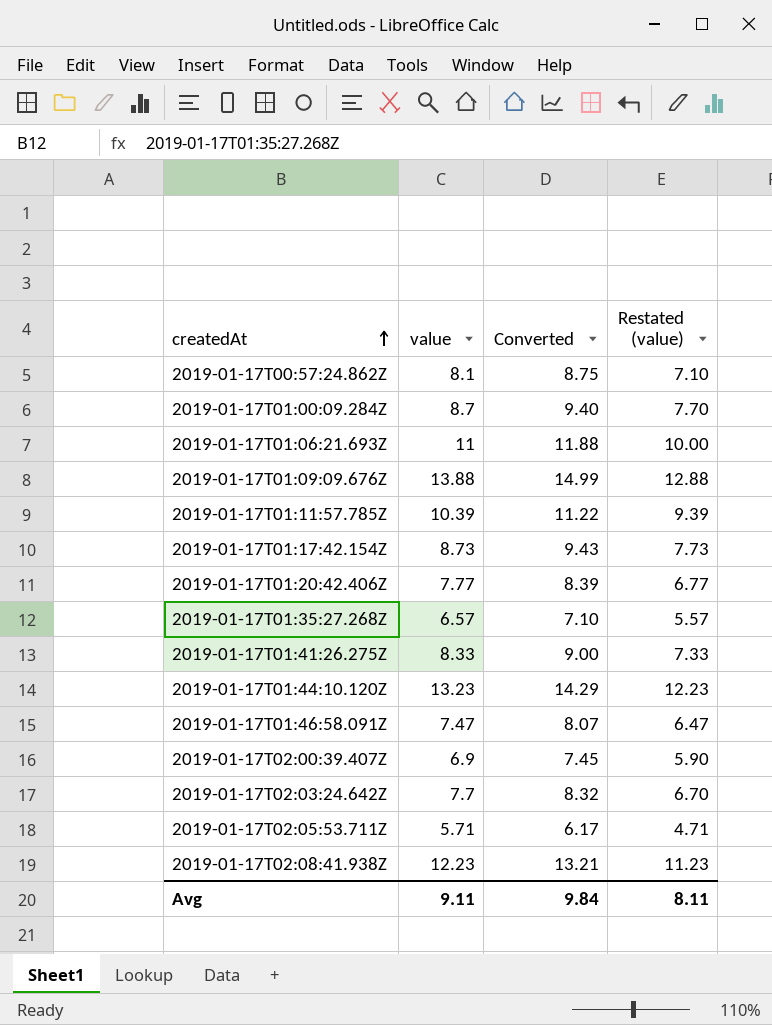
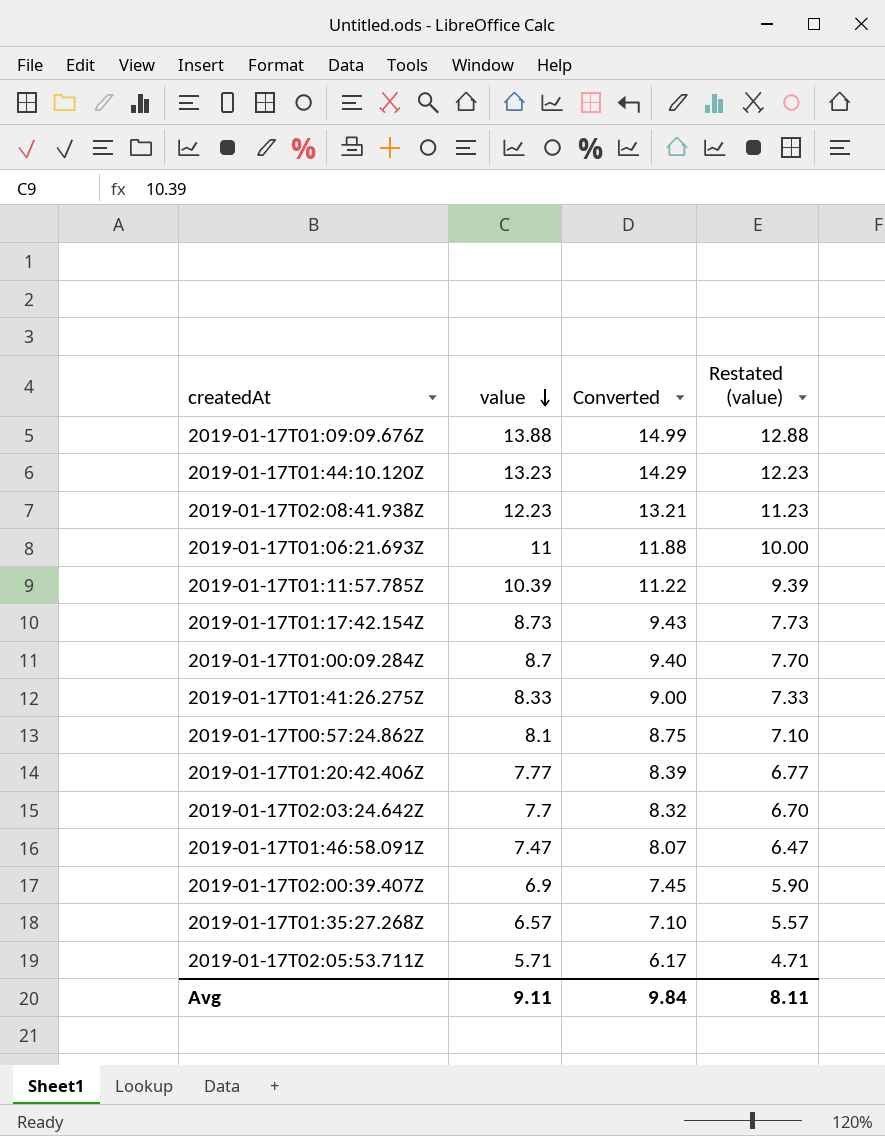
row order: createdAt ascending -> value descending

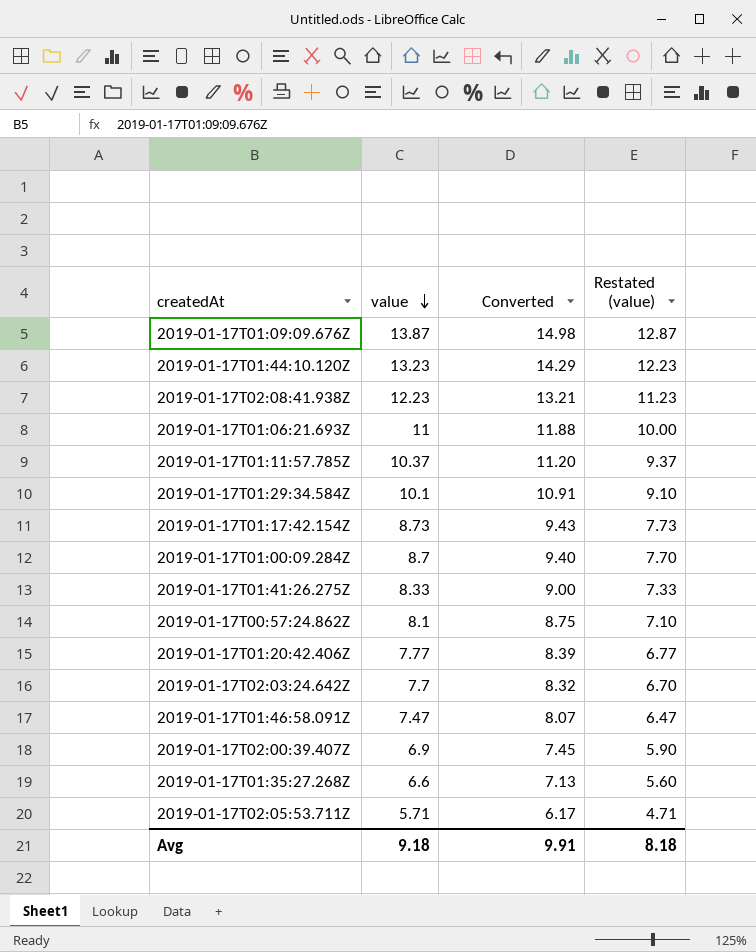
2019-01-17T01:09:09.676Z | value: 13.88 -> 13.87
2019-01-17T01:09:09.676Z | Converted: 14.99 -> 14.98
2019-01-17T01:09:09.676Z | Restated (value): 12.88 -> 12.87
2019-01-17T01:11:57.785Z | value: 10.39 -> 10.37
2019-01-17T01:11:57.785Z | Converted: 11.22 -> 11.20
2019-01-17T01:11:57.785Z | Restated (value): 9.39 -> 9.37
row 2019-01-17T01:29:34.584Z: none -> 10.1 | 10.91 | 9.10
2019-01-17T01:35:27.268Z | value: 6.57 -> 6.6
2019-01-17T01:35:27.268Z | Converted: 7.10 -> 7.13
2019-01-17T01:35:27.268Z | Restated (value): 5.57 -> 5.60
Avg | value: 9.11 -> 9.18
Avg | Converted: 9.84 -> 9.91
Avg | Restated (value): 8.11 -> 8.18

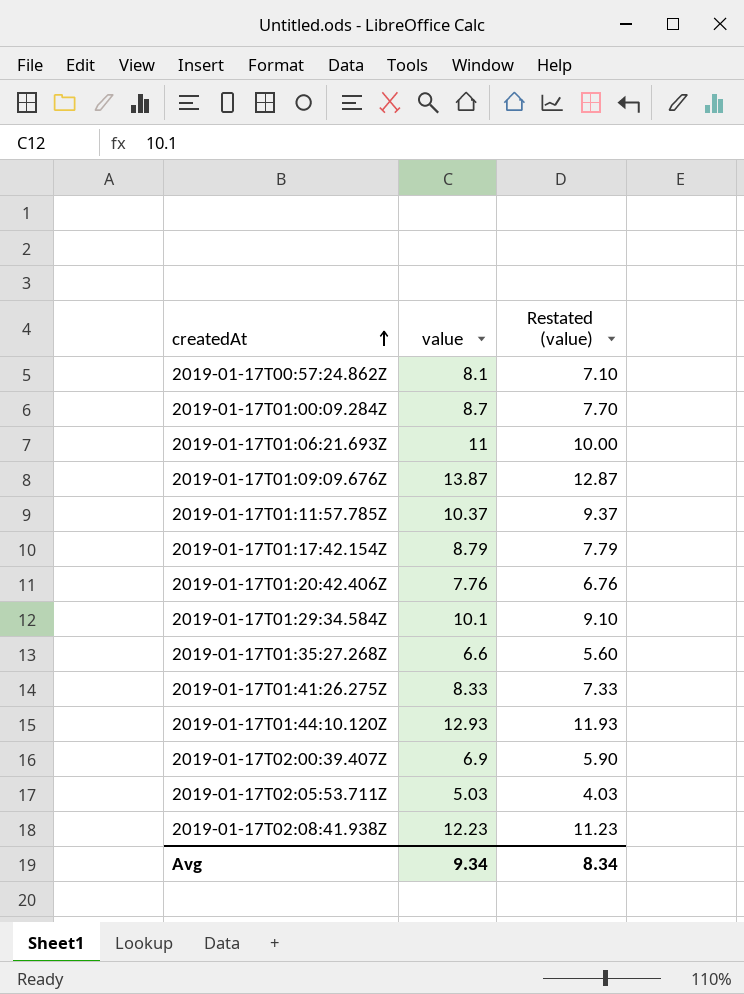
row order: value descending -> createdAt ascending
column Converted | formula: [value] * 1.08 -> none
row 2019-01-17T02:03:24.642Z: 7.7 | 8.32 | 6.70 -> none
row 2019-01-17T01:46:58.091Z: 7.47 | 8.07 | 6.47 -> none
2019-01-17T01:17:42.154Z | value: 8.73 -> 8.79
2019-01-17T01:17:42.154Z | Restated (value): 7.73 -> 7.79
2019-01-17T01:20:42.406Z | value: 7.77 -> 7.76
2019-01-17T01:20:42.406Z | Restated (value): 6.77 -> 6.76
2019-01-17T01:44:10.120Z | value: 13.23 -> 12.93
2019-01-17T01:44:10.120Z | Restated (value): 12.23 -> 11.93
2019-01-17T02:05:53.711Z | value: 5.71 -> 5.03
2019-01-17T02:05:53.711Z | Restated (value): 4.71 -> 4.03
Avg | value: 9.18 -> 9.34
Avg | Restated (value): 8.18 -> 8.34

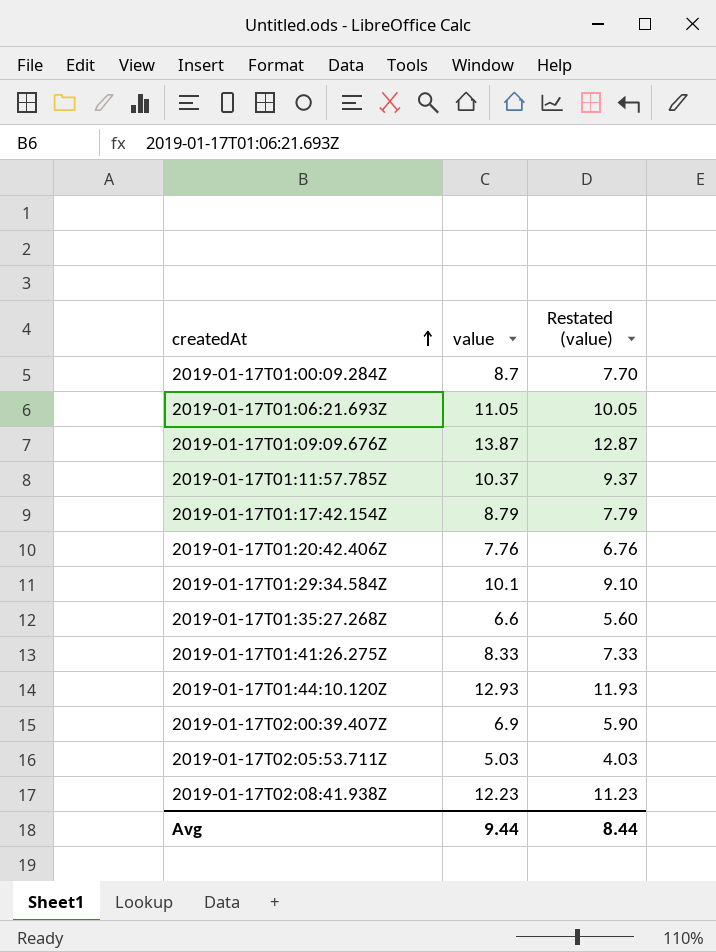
row 2019-01-17T00:57:24.862Z: 8.1 | 7.10 -> none
2019-01-17T01:06:21.693Z | value: 11 -> 11.05
2019-01-17T01:06:21.693Z | Restated (value): 10.00 -> 10.05
Avg | value: 9.34 -> 9.44
Avg | Restated (value): 8.34 -> 8.44

